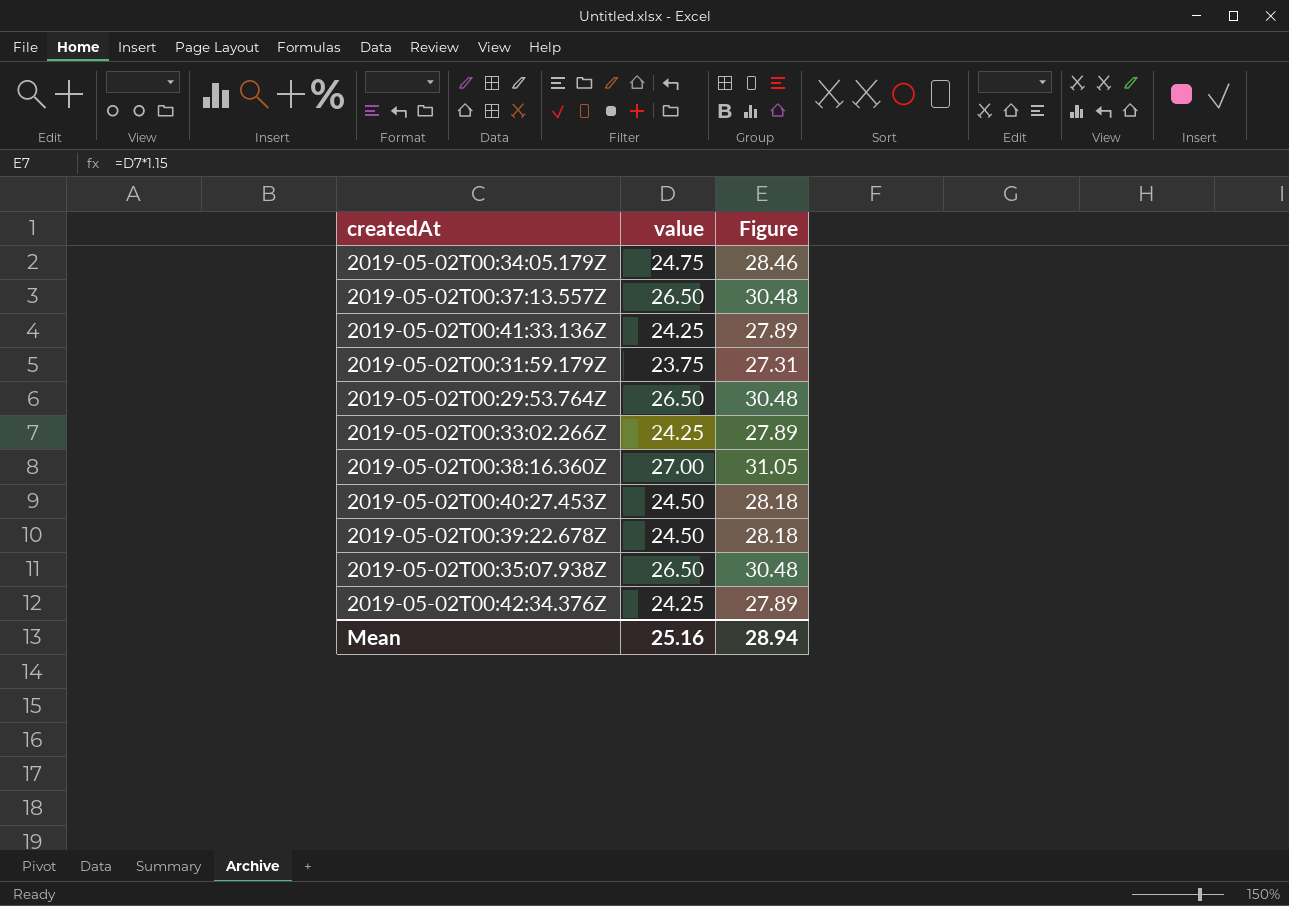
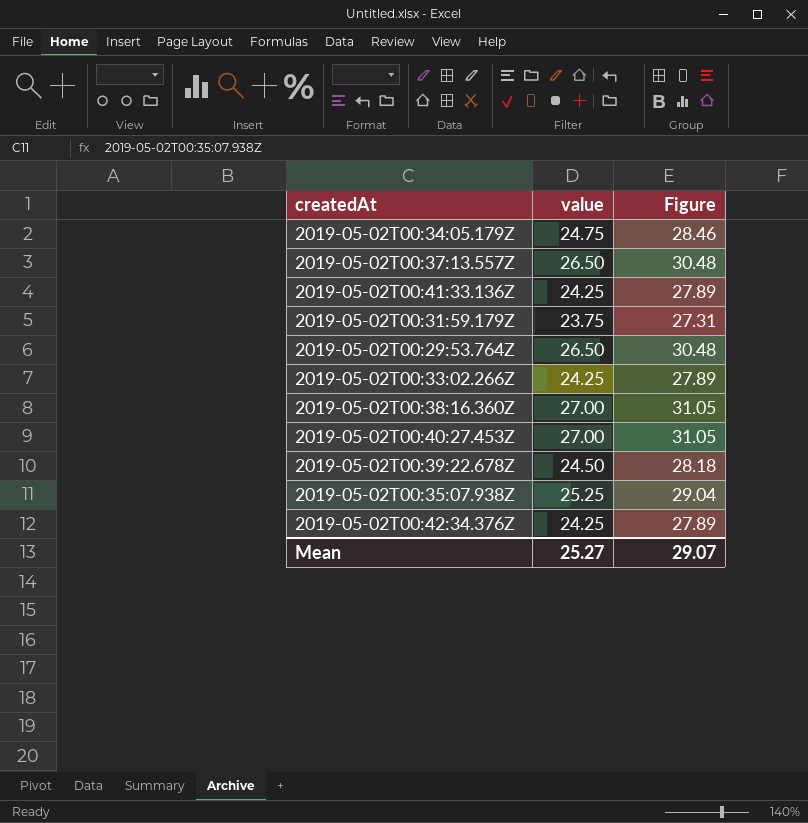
2019-05-02T00:40:27.453Z | value: 24.50 -> 27.00
2019-05-02T00:40:27.453Z | Figure: 28.18 -> 31.05
2019-05-02T00:35:07.938Z | value: 26.50 -> 25.25
2019-05-02T00:35:07.938Z | Figure: 30.48 -> 29.04
Mean | value: 25.16 -> 25.27
Mean | Figure: 28.94 -> 29.07

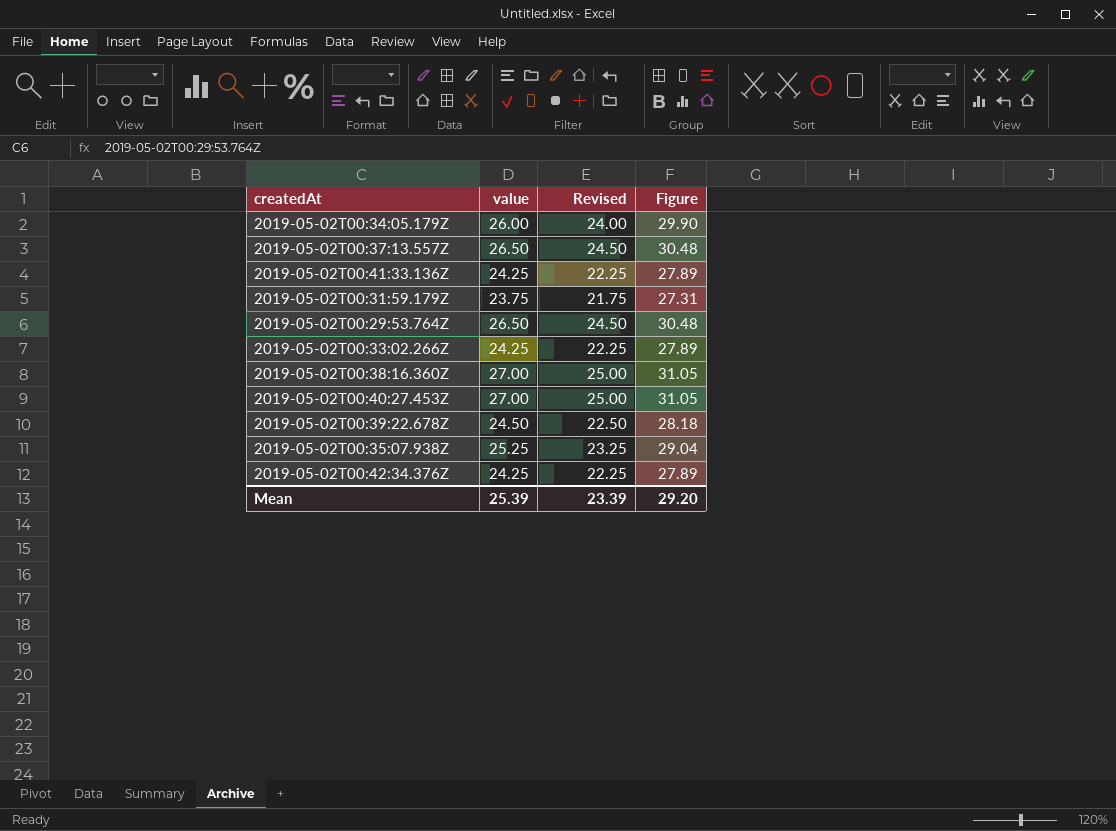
column Revised | formula: none -> [value] - 2
2019-05-02T00:34:05.179Z | value: 24.75 -> 26.00
2019-05-02T00:34:05.179Z | Figure: 28.46 -> 29.90
Mean | value: 25.27 -> 25.39
Mean | Figure: 29.07 -> 29.20

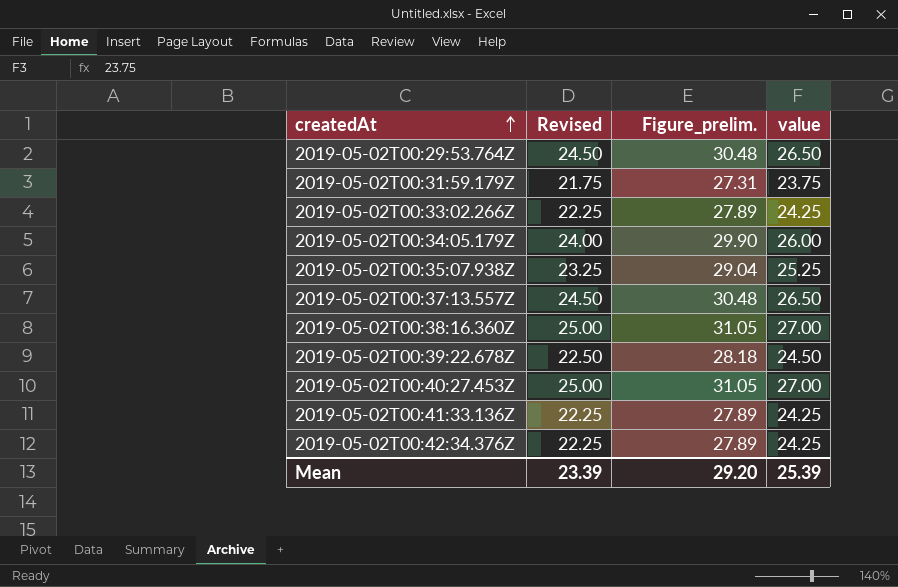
row order: none -> createdAt ascending
column name: Figure -> Figure_prelim.
column value | position: 2 -> 4

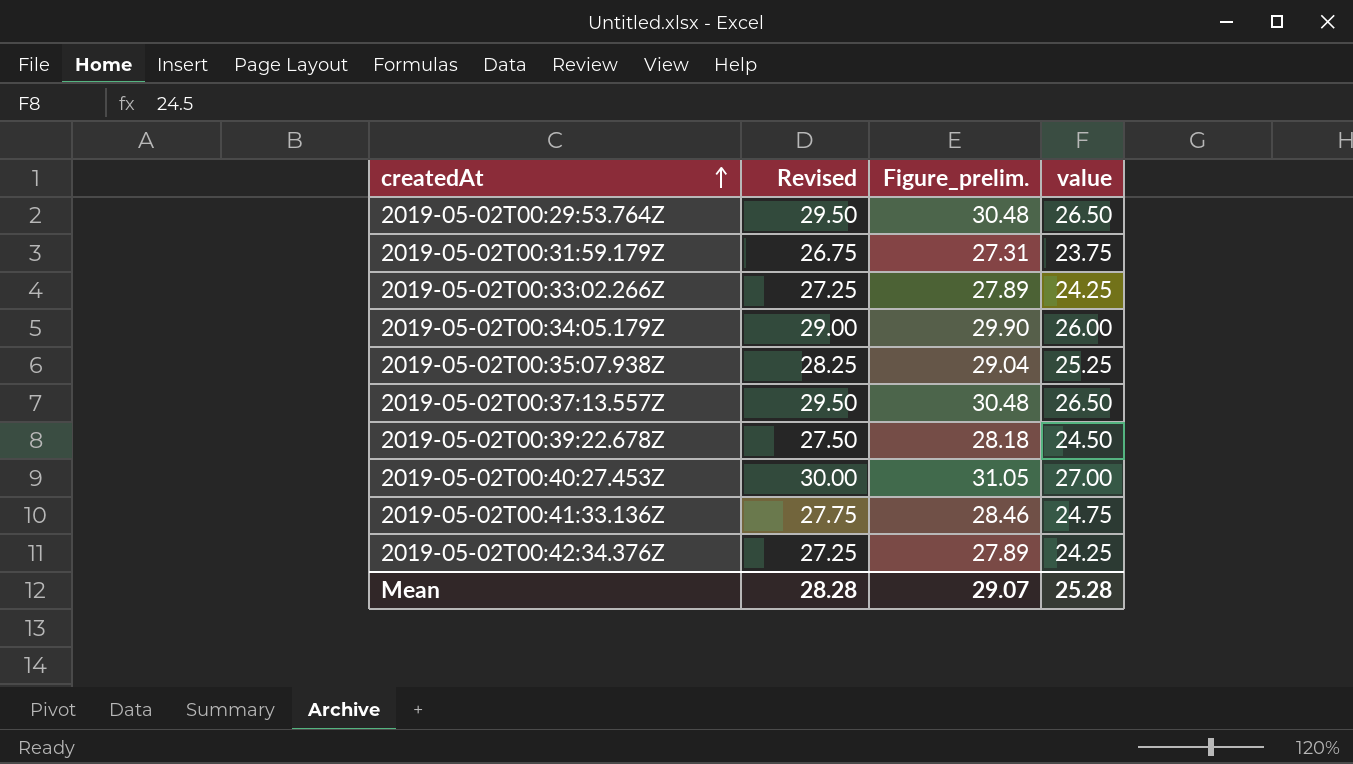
column Revised | formula: [value] - 2 -> [value] + 3
row 2019-05-02T00:38:16.360Z: 25.00 | 31.05 | 27.00 -> none
2019-05-02T00:41:33.136Z | Figure_prelim.: 27.89 -> 28.46
2019-05-02T00:41:33.136Z | value: 24.25 -> 24.75
Mean | Revised: 23.39 -> 28.28
Mean | Figure_prelim.: 29.20 -> 29.07
Mean | value: 25.39 -> 25.28

